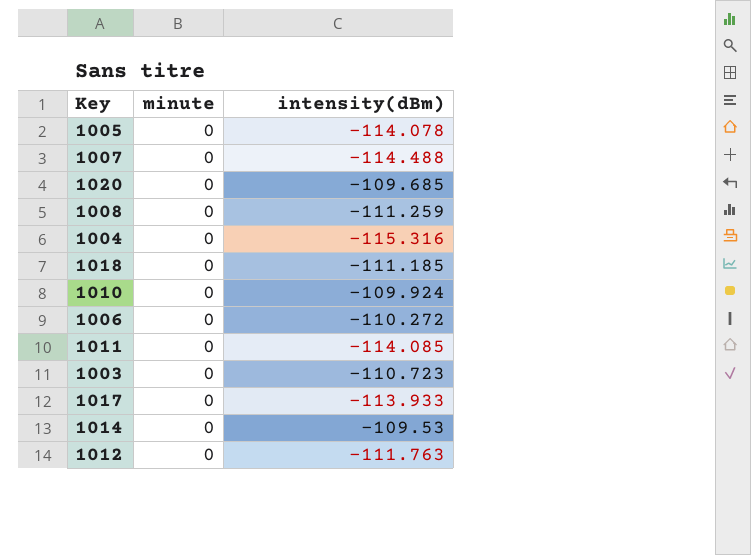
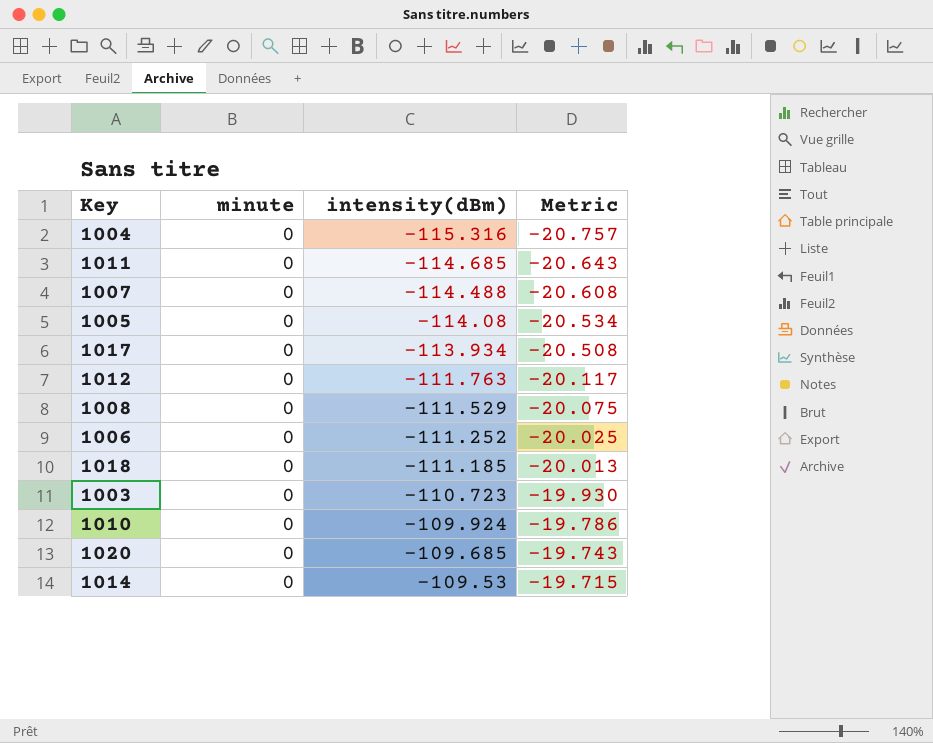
row order: none -> intensity(dBm) ascending
column Metric | formula: none -> [intensity(dBm)] * 0.18
1011 | intensity(dBm): -114.085 -> -114.685
1005 | intensity(dBm): -114.078 -> -114.08
1017 | intensity(dBm): -113.933 -> -113.934
1008 | intensity(dBm): -111.259 -> -111.529
1006 | intensity(dBm): -110.272 -> -111.252

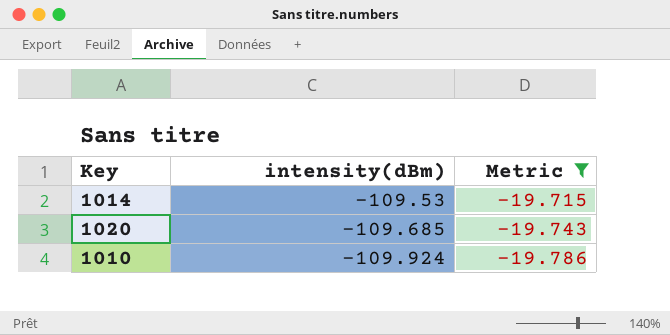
filter: none -> Metric >= -19.786
row order: intensity(dBm) ascending -> intensity(dBm) descending
column minute | position: 2 -> none

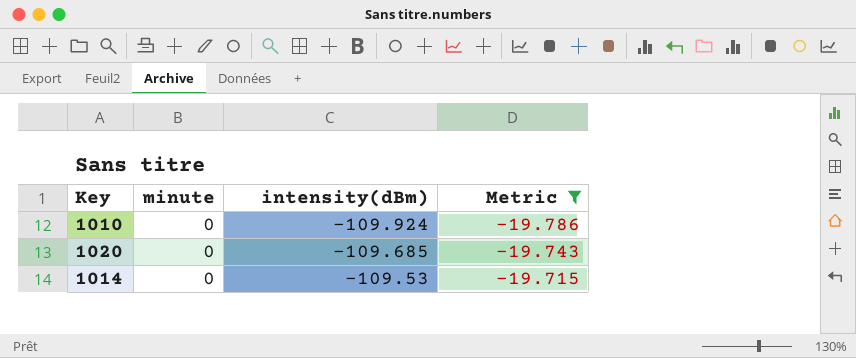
row order: intensity(dBm) descending -> intensity(dBm) ascending
column minute | position: none -> 2

